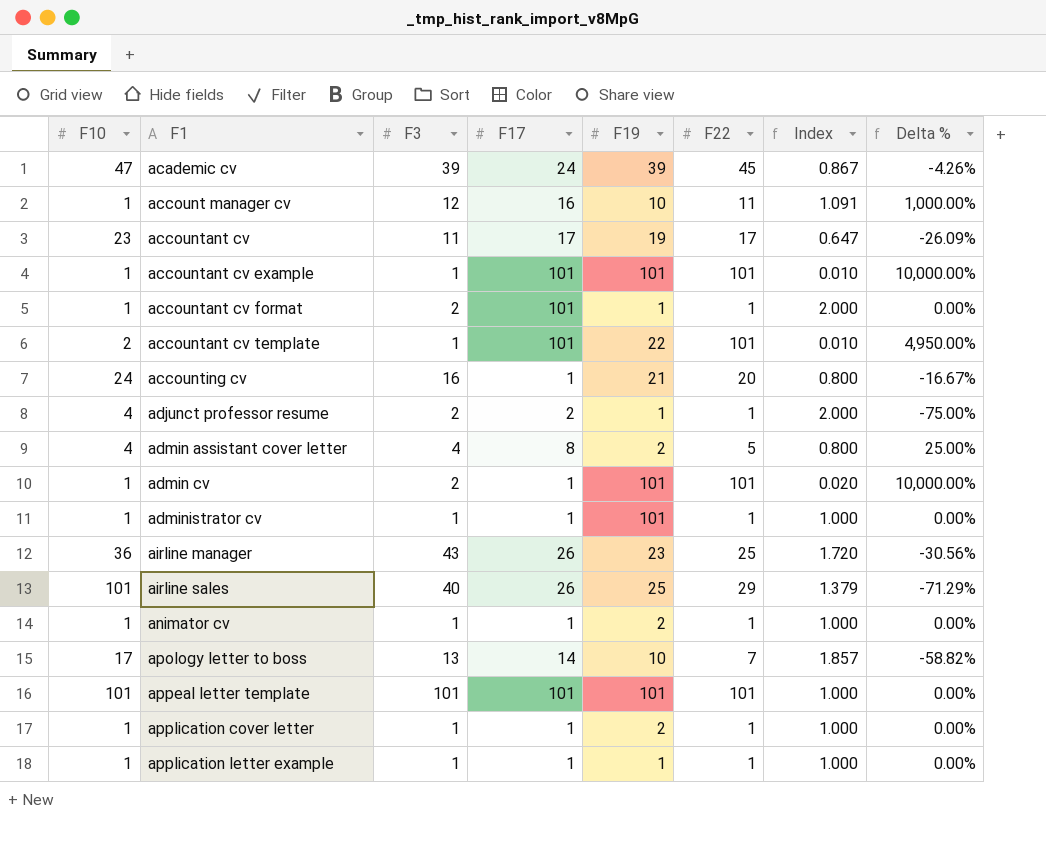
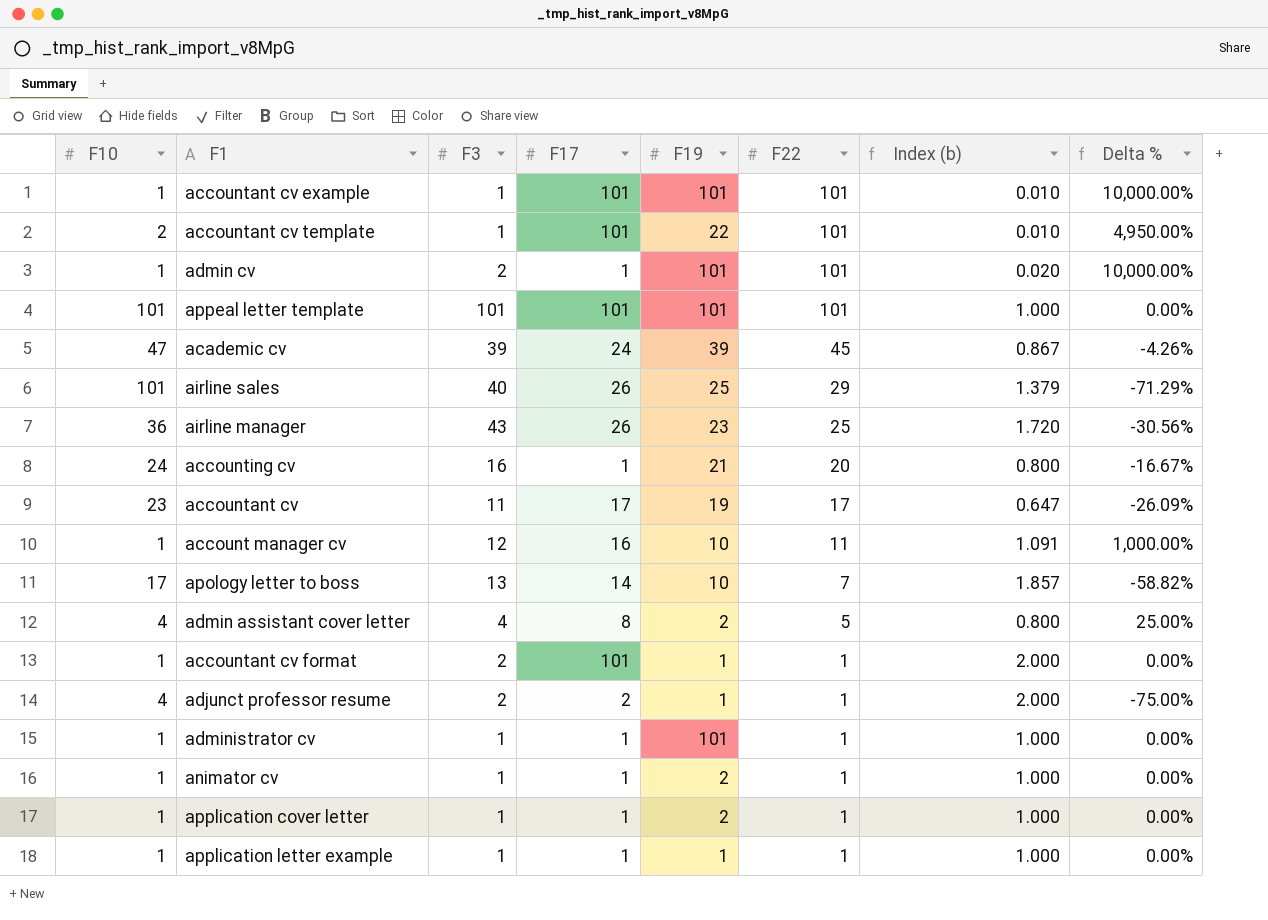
row order: F1 ascending -> F22 descending
column name: Index -> Index (b)

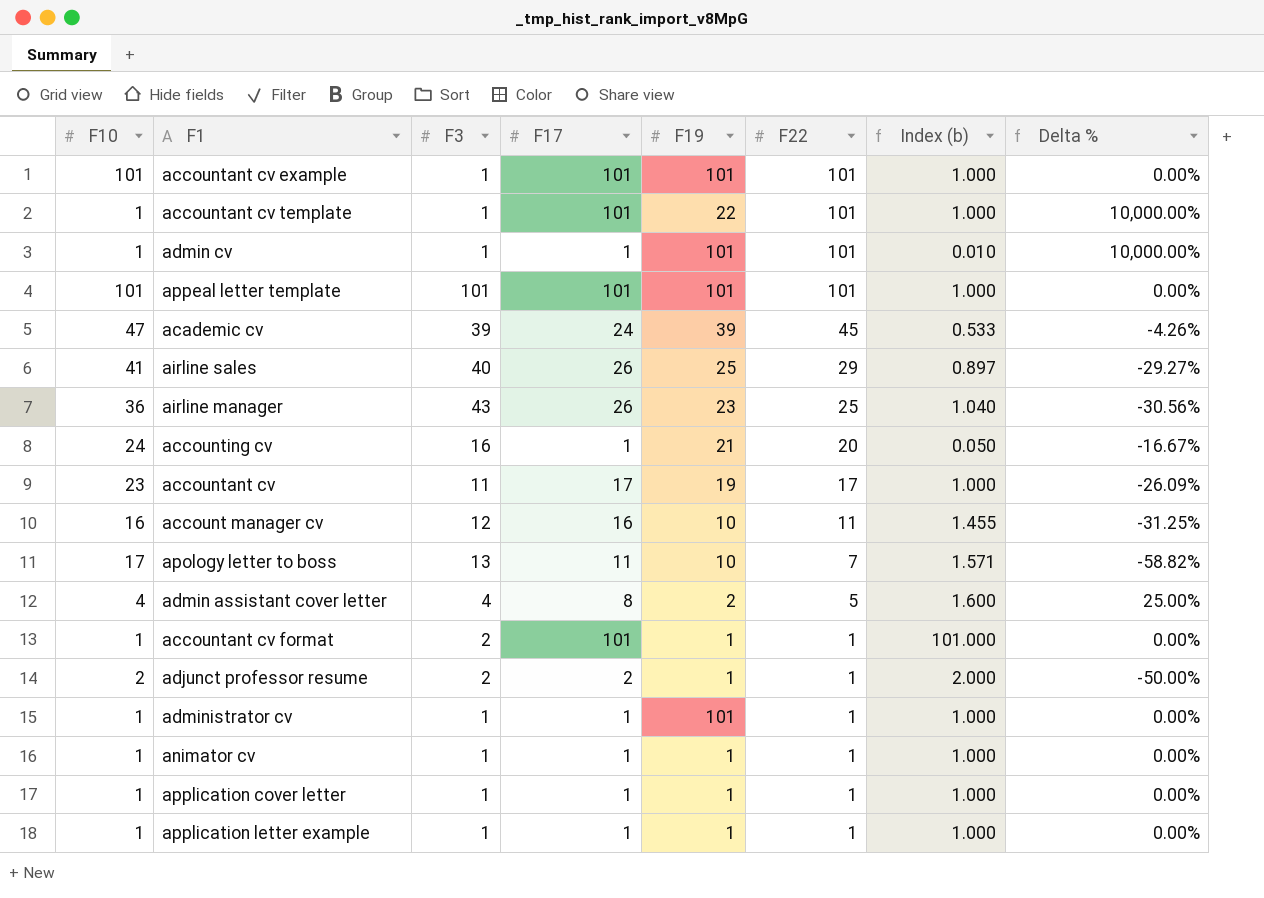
column Index (b) | formula: [F3] / [F22] -> [F17] / [F22]
accountant cv example | F10: 1 -> 101
accountant cv example | Delta %: 10,000.00% -> 0.00%
accountant cv template | F10: 2 -> 1
accountant cv template | Delta %: 4,950.00% -> 10,000.00%
admin cv | F3: 2 -> 1
airline sales | F10: 101 -> 41
airline sales | Delta %: -71.29% -> -29.27%
account manager cv | F10: 1 -> 16
account manager cv | Delta %: 1,000.00% -> -31.25%
apology letter to boss | F17: 14 -> 11
adjunct professor resume | F10: 4 -> 2
adjunct professor resume | Delta %: -75.00% -> -50.00%
animator cv | F19: 2 -> 1
application cover letter | F19: 2 -> 1

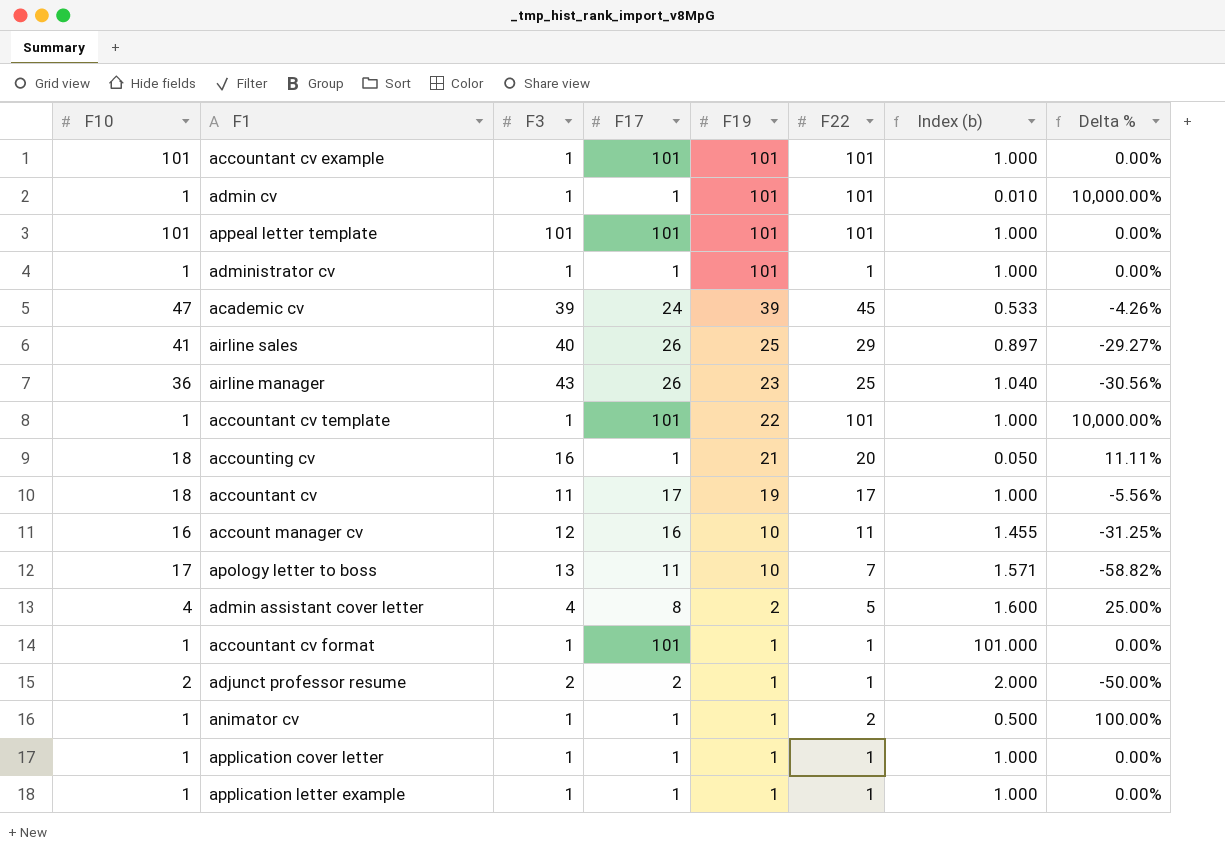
row order: F22 descending -> F19 descending
accounting cv | F10: 24 -> 18
accounting cv | Delta %: -16.67% -> 11.11%
accountant cv | F10: 23 -> 18
accountant cv | Delta %: -26.09% -> -5.56%
accountant cv format | F3: 2 -> 1
animator cv | F22: 1 -> 2
animator cv | Index (b): 1.000 -> 0.500
animator cv | Delta %: 0.00% -> 100.00%

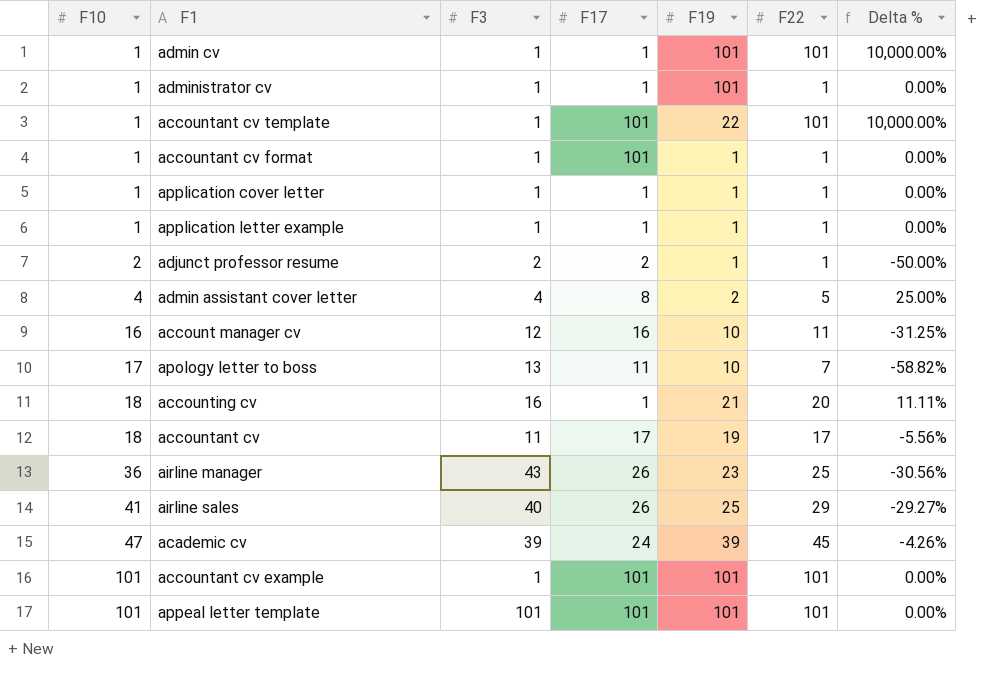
row order: F19 descending -> F10 ascending
column Index (b) | formula: [F17] / [F22] -> none
row animator cv: 1 | 1 | 1 | 1 | 2 | 0.500 | 100.00% -> none

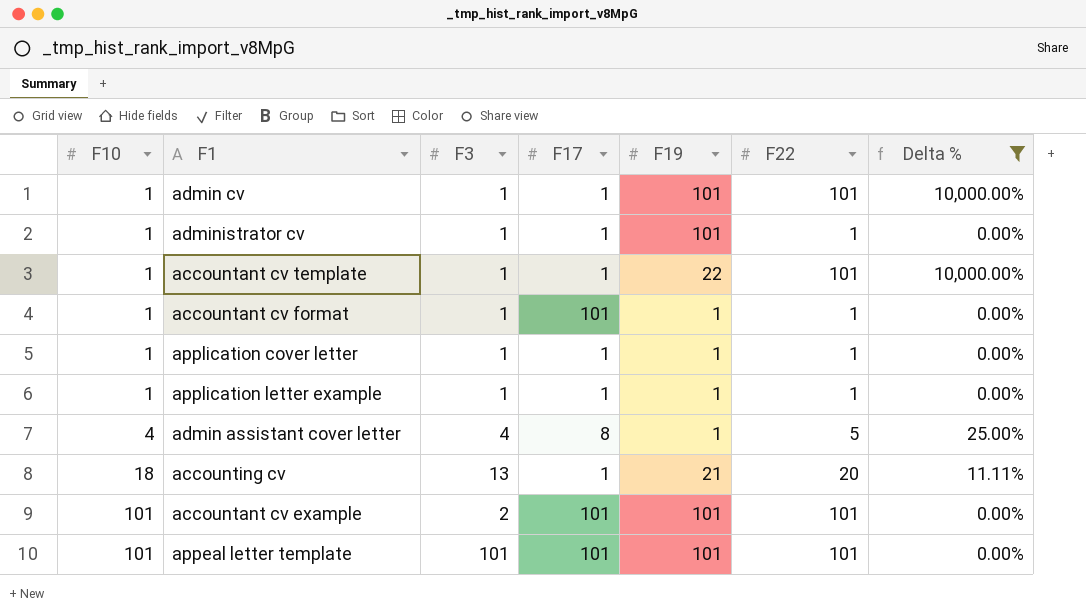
filter: none -> Delta % >= 0.00%
accountant cv template | F17: 101 -> 1
admin assistant cover letter | F19: 2 -> 1
accounting cv | F3: 16 -> 13
accountant cv example | F3: 1 -> 2

